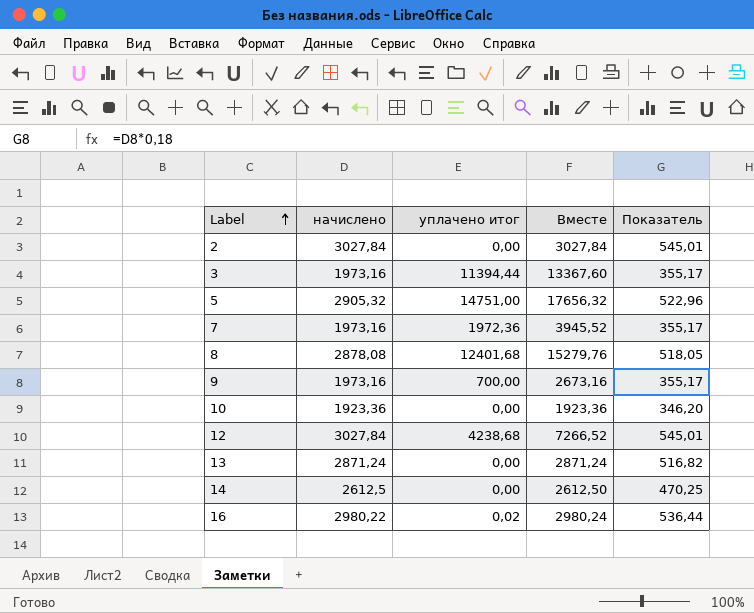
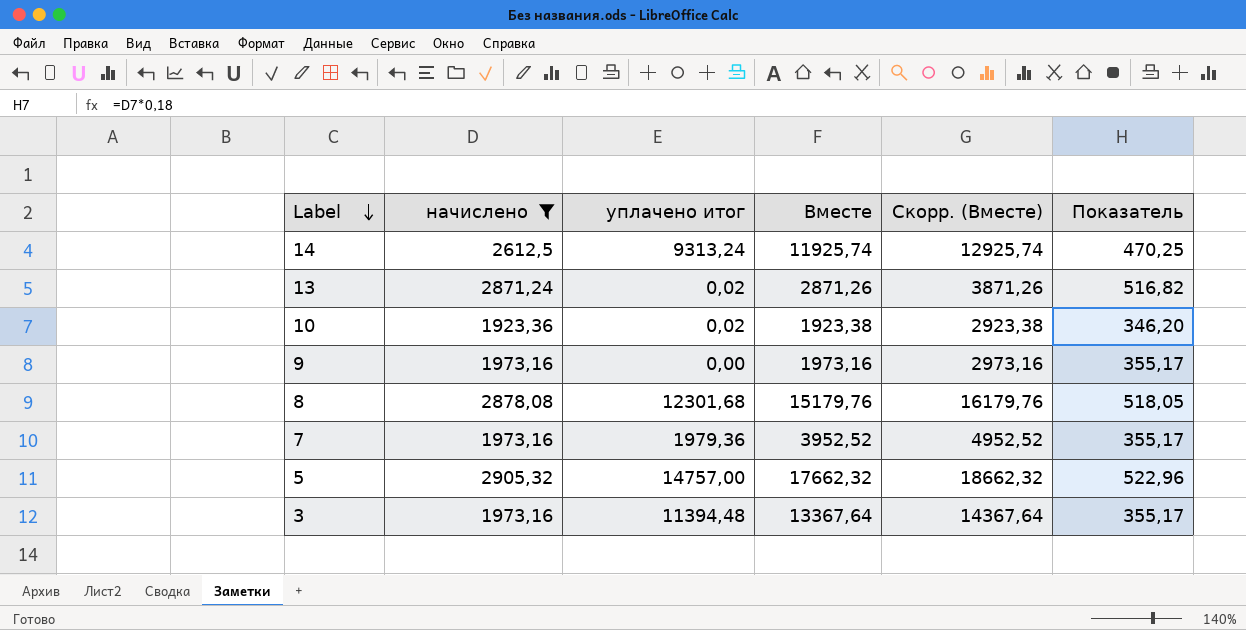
filter: none -> начислено <= 2905,32
row order: Label ascending -> Label descending
column Скорр. (Вместе) | formula: none -> [Вместе] + 1000
14 | уплачено итог: 0,00 -> 9313,24
14 | Вместе: 2612,50 -> 11925,74
13 | уплачено итог: 0,00 -> 0,02
13 | Вместе: 2871,24 -> 2871,26
10 | уплачено итог: 0,00 -> 0,02
10 | Вместе: 1923,36 -> 1923,38
9 | уплачено итог: 700,00 -> 0,00
9 | Вместе: 2673,16 -> 1973,16
8 | уплачено итог: 12401,68 -> 12301,68
8 | Вместе: 15279,76 -> 15179,76
7 | уплачено итог: 1972,36 -> 1979,36
7 | Вместе: 3945,52 -> 3952,52
5 | уплачено итог: 14751,00 -> 14757,00
5 | Вместе: 17656,32 -> 17662,32
3 | уплачено итог: 11394,44 -> 11394,48
3 | Вместе: 13367,60 -> 13367,64

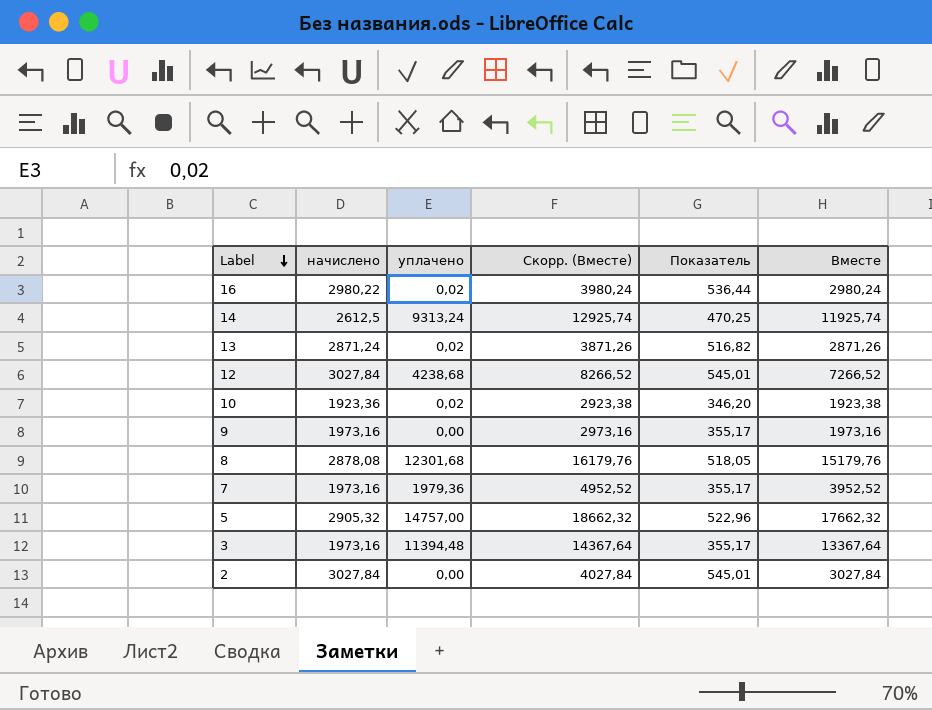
filter: начислено <= 2905,32 -> none
column name: уплачено итог -> уплачено
column Вместе | position: 4 -> 6

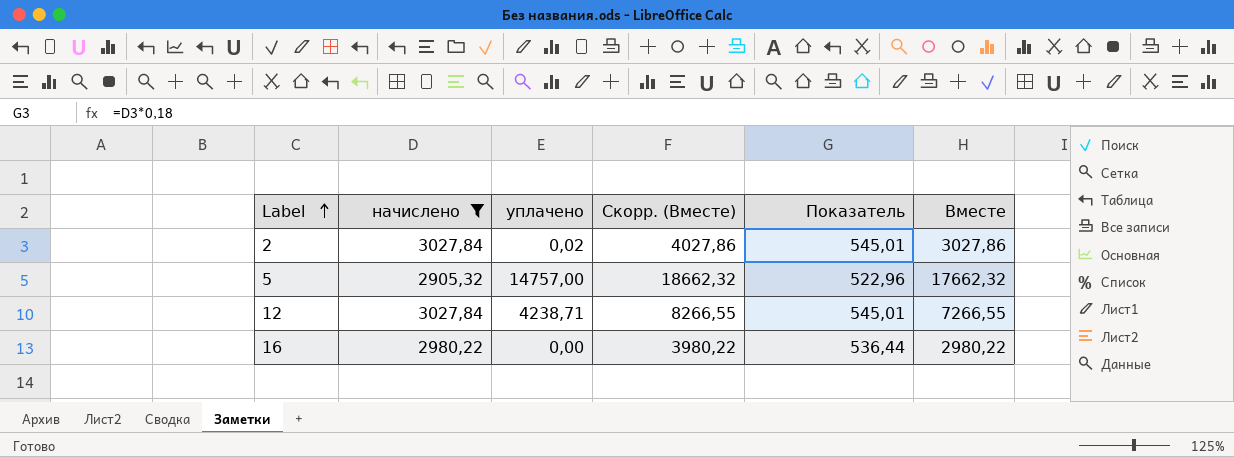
filter: none -> начислено >= 2905,32
row order: Label descending -> Label ascending
2 | уплачено: 0,00 -> 0,02
2 | Скорр. (Вместе): 4027,84 -> 4027,86
2 | Вместе: 3027,84 -> 3027,86
12 | уплачено: 4238,68 -> 4238,71
12 | Скорр. (Вместе): 8266,52 -> 8266,55
12 | Вместе: 7266,52 -> 7266,55
16 | уплачено: 0,02 -> 0,00
16 | Скорр. (Вместе): 3980,24 -> 3980,22
16 | Вместе: 2980,24 -> 2980,22

